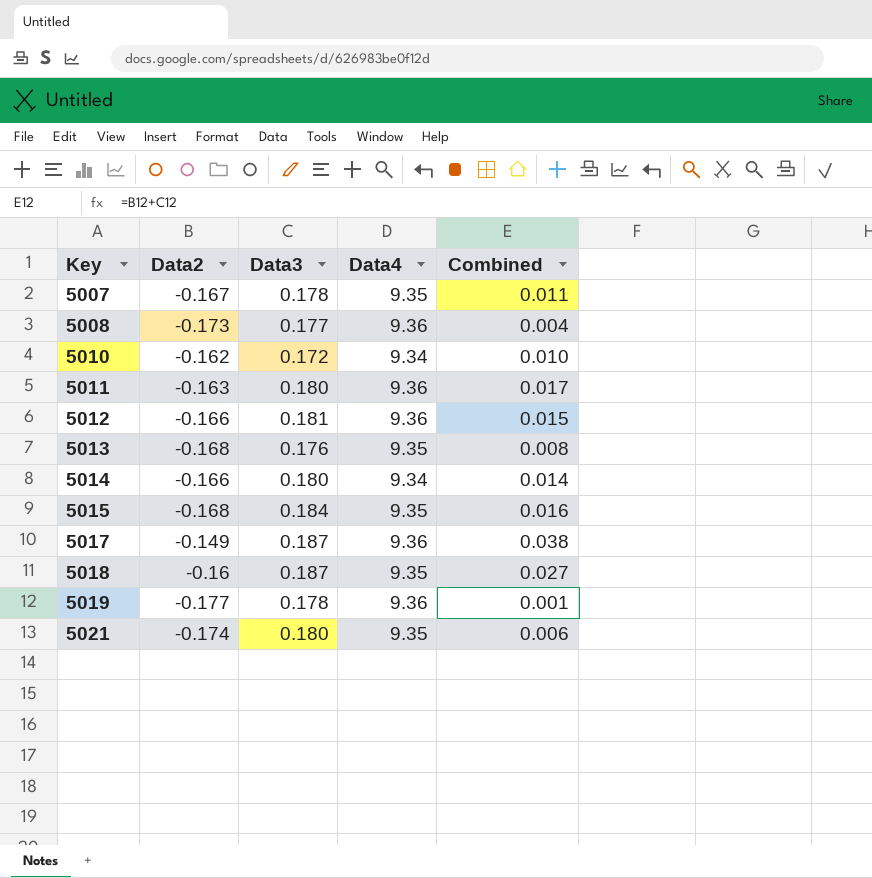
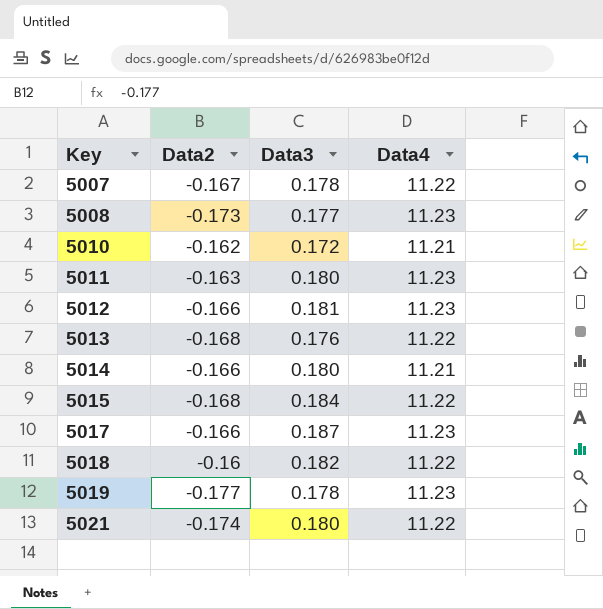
column Combined | formula: [Data2] + [Data3] -> none
5007 | Data4: 9.35 -> 11.22
5008 | Data4: 9.36 -> 11.23
5010 | Data4: 9.34 -> 11.21
5011 | Data4: 9.36 -> 11.23
5012 | Data4: 9.36 -> 11.23
5013 | Data4: 9.35 -> 11.22
5014 | Data4: 9.34 -> 11.21
5015 | Data4: 9.35 -> 11.22
5017 | Data2: -0.149 -> -0.166
5017 | Data4: 9.36 -> 11.23
5018 | Data3: 0.187 -> 0.182
5018 | Data4: 9.35 -> 11.22
5019 | Data4: 9.36 -> 11.23
5021 | Data4: 9.35 -> 11.22

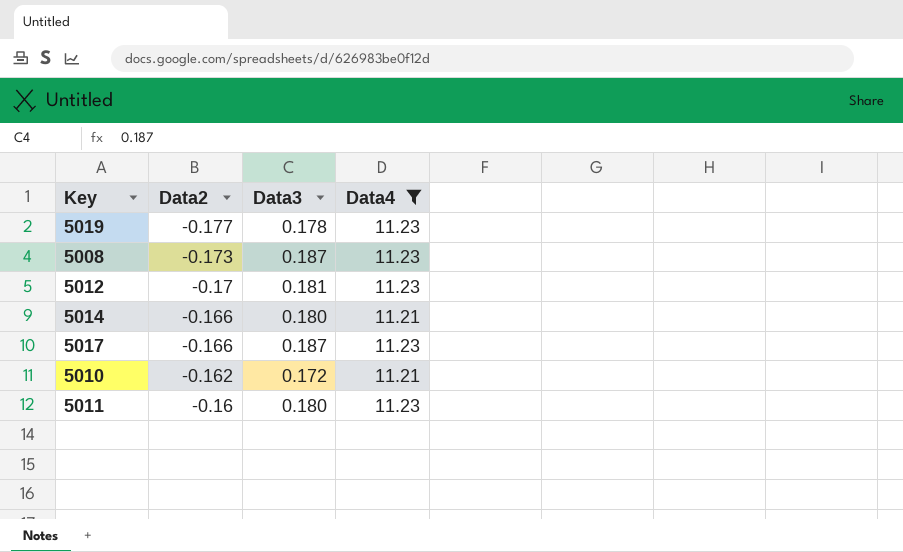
filter: none -> Data4 != 11.22
row order: Key ascending -> Data2 ascending
5008 | Data3: 0.177 -> 0.187
5012 | Data2: -0.166 -> -0.17
5011 | Data2: -0.163 -> -0.16

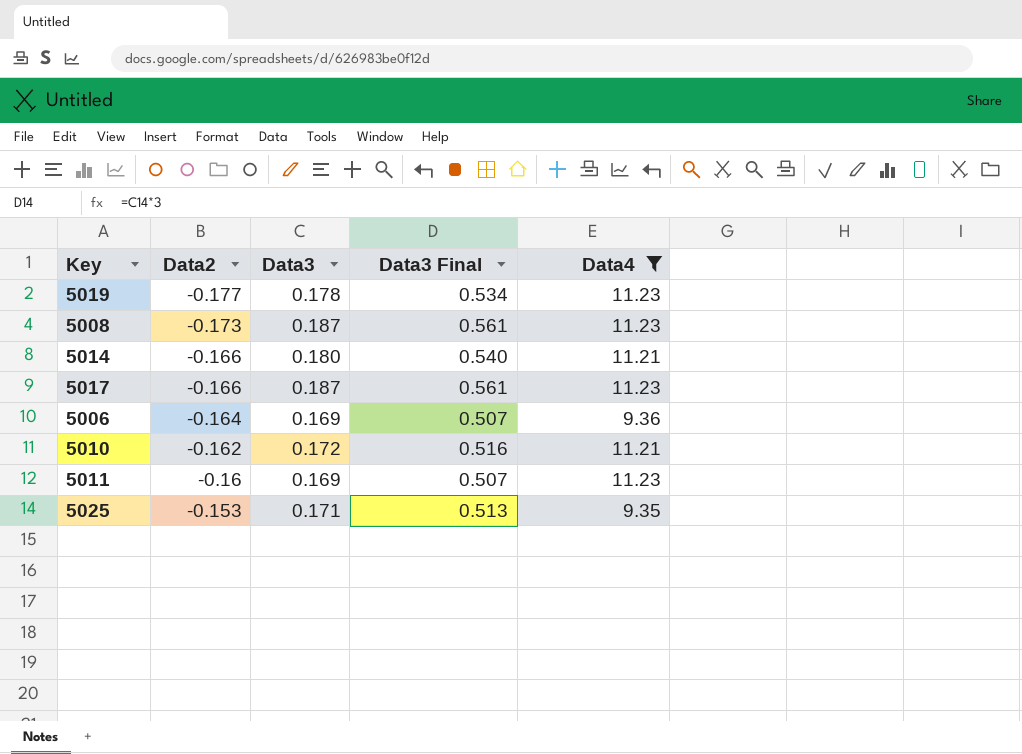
column Data3 Final | formula: none -> [Data3] * 3
row 5012: -0.17 | 0.181 | 11.23 -> none
row 5006: none -> -0.164 | 0.169 | 0.507 | 9.36
5011 | Data3: 0.180 -> 0.169
row 5025: none -> -0.153 | 0.171 | 0.513 | 9.35

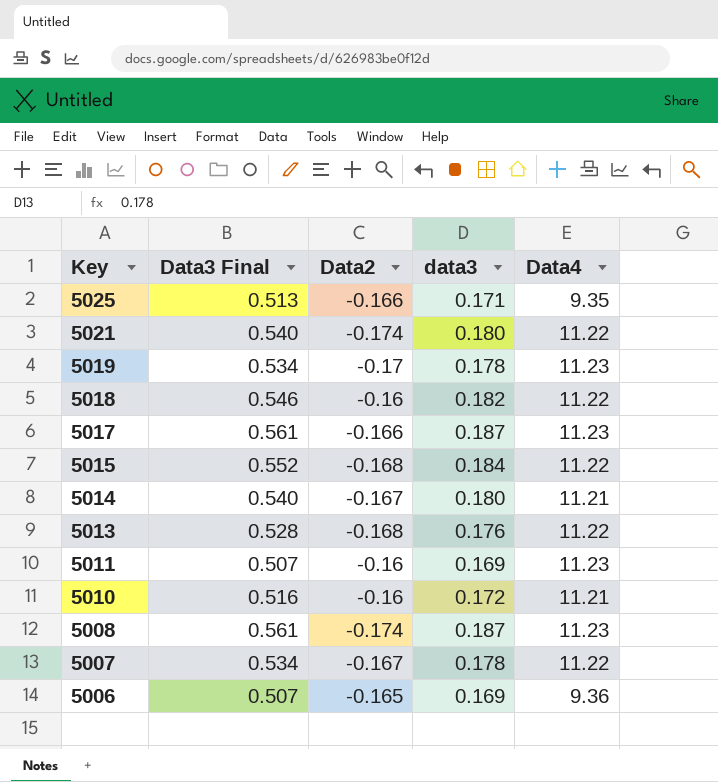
filter: Data4 != 11.22 -> none
row order: Data2 ascending -> Key descending
column Data3 Final | position: 4 -> 2
column name: Data3 -> data3
5025 | Data2: -0.153 -> -0.166
5019 | Data2: -0.177 -> -0.17
5014 | Data2: -0.166 -> -0.167
5010 | Data2: -0.162 -> -0.16
5008 | Data2: -0.173 -> -0.174
5006 | Data2: -0.164 -> -0.165

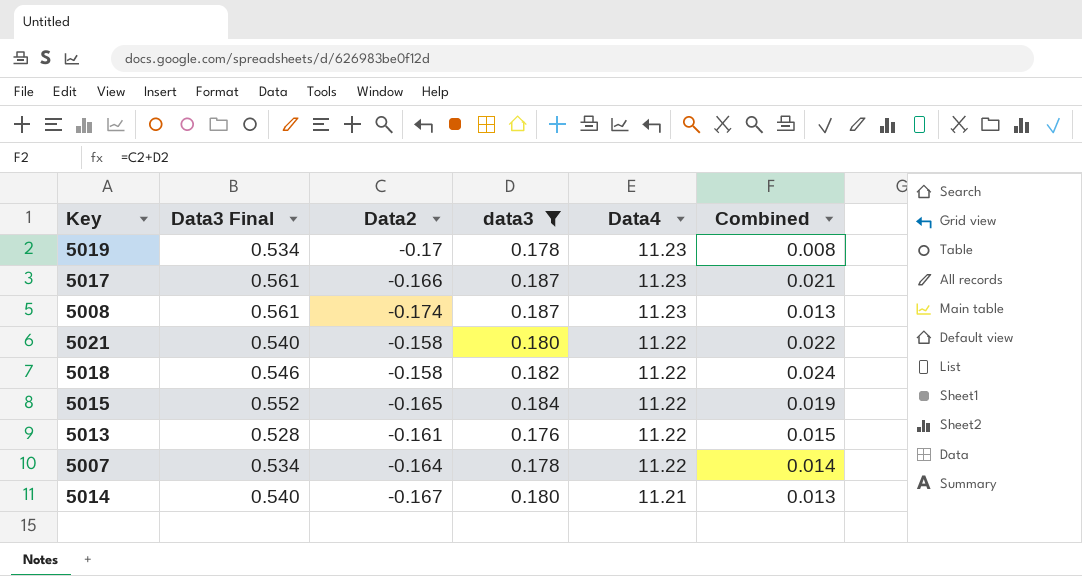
filter: none -> data3 >= 0.176
row order: Key descending -> Data4 descending
column Combined | formula: none -> [Data2] + [data3]
5021 | Data2: -0.174 -> -0.158
5018 | Data2: -0.16 -> -0.158
5015 | Data2: -0.168 -> -0.165
5013 | Data2: -0.168 -> -0.161
5007 | Data2: -0.167 -> -0.164

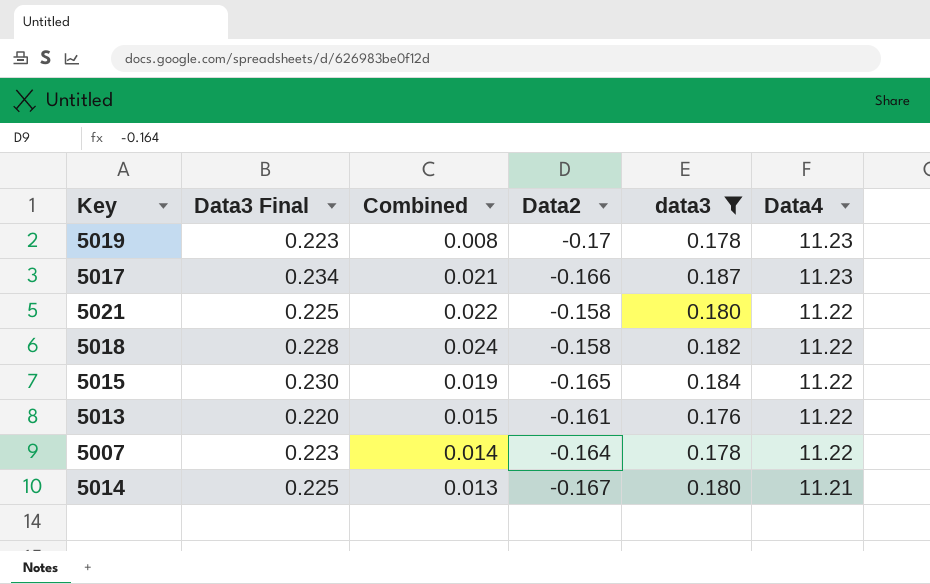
column Data3 Final | formula: [data3] * 3 -> [data3] * 1.25
column Combined | position: 6 -> 3
row 5008: 0.561 | -0.174 | 0.187 | 11.23 | 0.013 -> none

